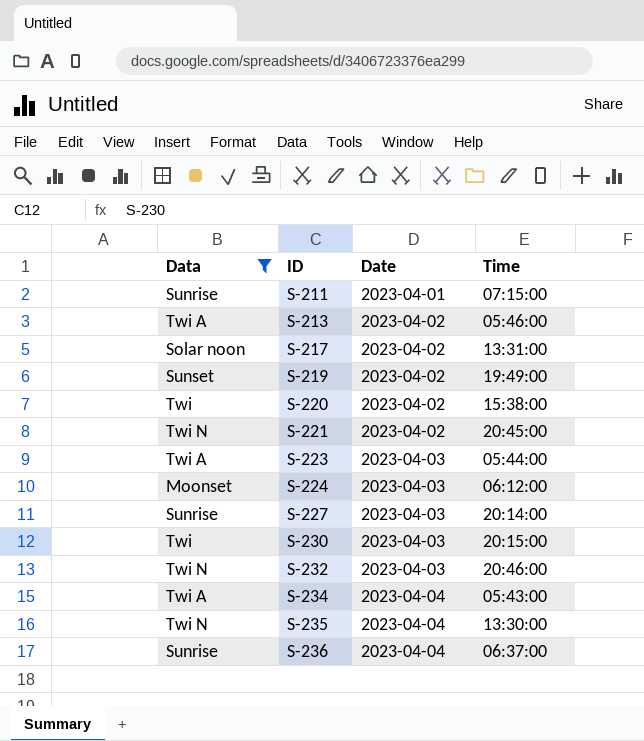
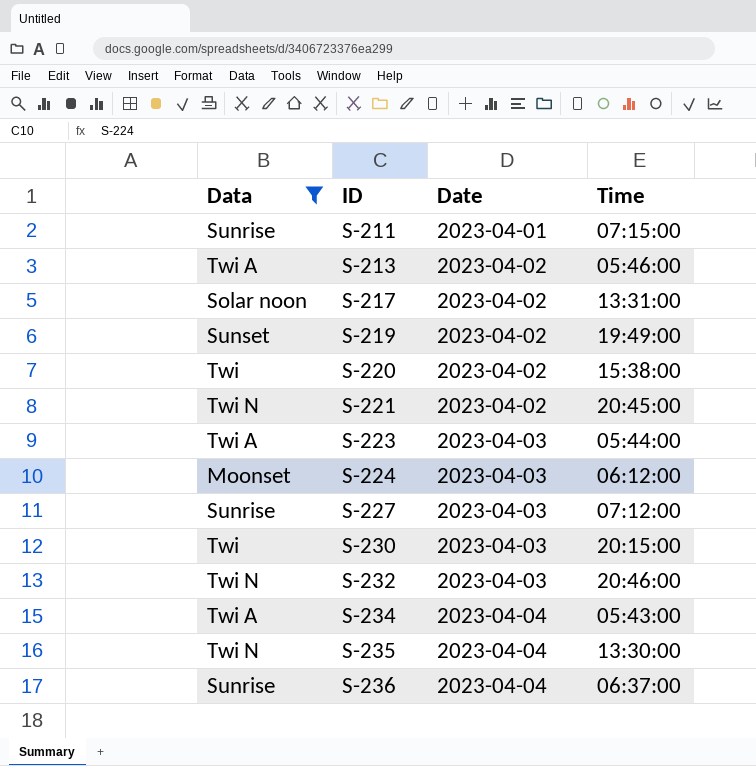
S-227 | Time: 20:14:00 -> 07:12:00

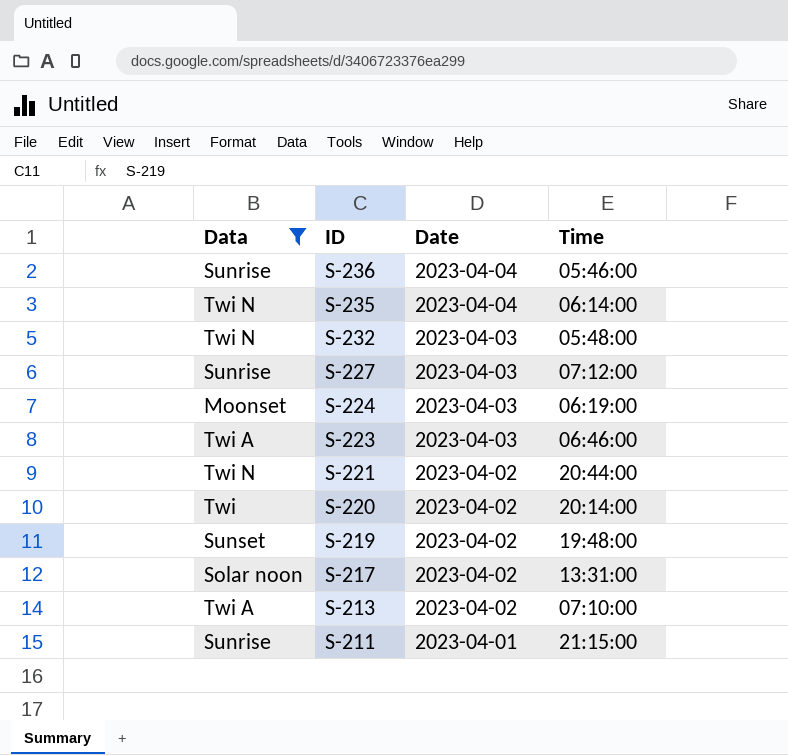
row order: ID ascending -> ID descending
row S-230: Twi | 2023-04-03 | 20:15:00 -> none
row S-234: Twi A | 2023-04-04 | 05:43:00 -> none
S-236 | Time: 06:37:00 -> 05:46:00
S-235 | Time: 13:30:00 -> 06:14:00
S-232 | Time: 20:46:00 -> 05:48:00
S-224 | Time: 06:12:00 -> 06:19:00
S-223 | Time: 05:44:00 -> 06:46:00
S-221 | Time: 20:45:00 -> 20:44:00
S-220 | Time: 15:38:00 -> 20:14:00
S-219 | Time: 19:49:00 -> 19:48:00
S-213 | Time: 05:46:00 -> 07:10:00
S-211 | Time: 07:15:00 -> 21:15:00

